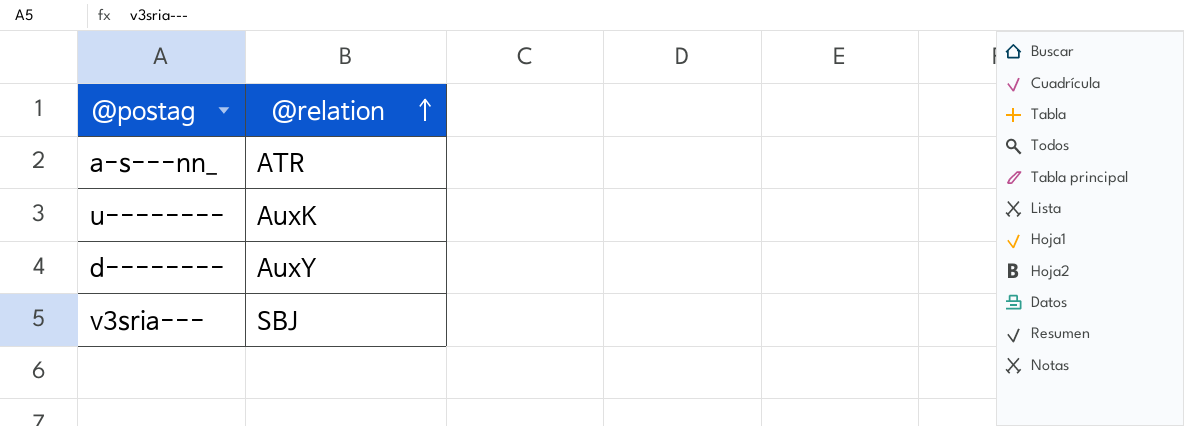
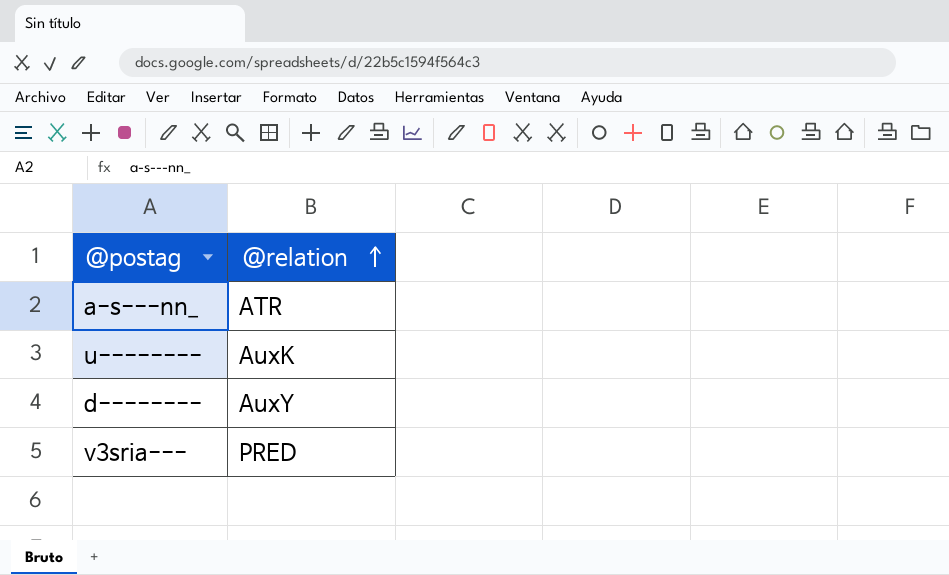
v3sria--- | @relation: SBJ -> PRED

